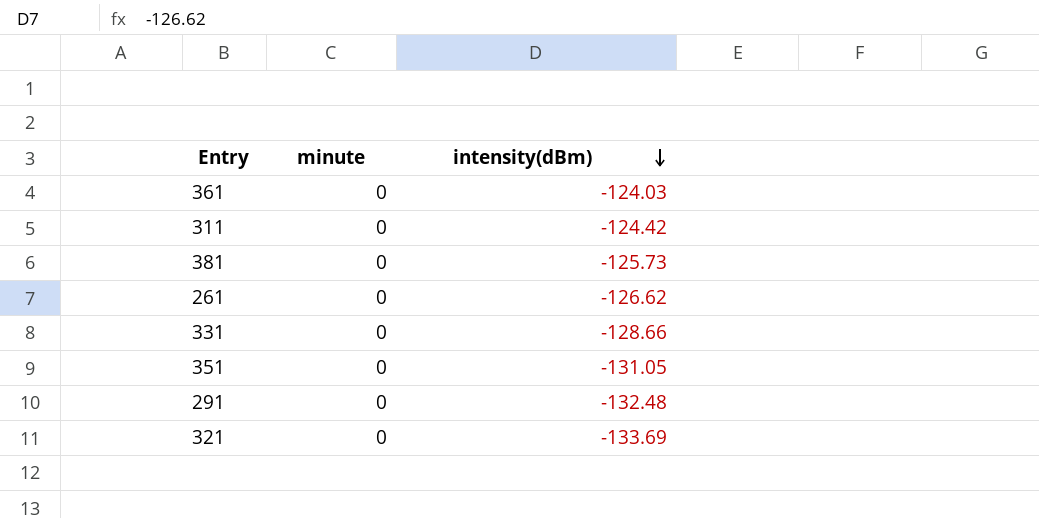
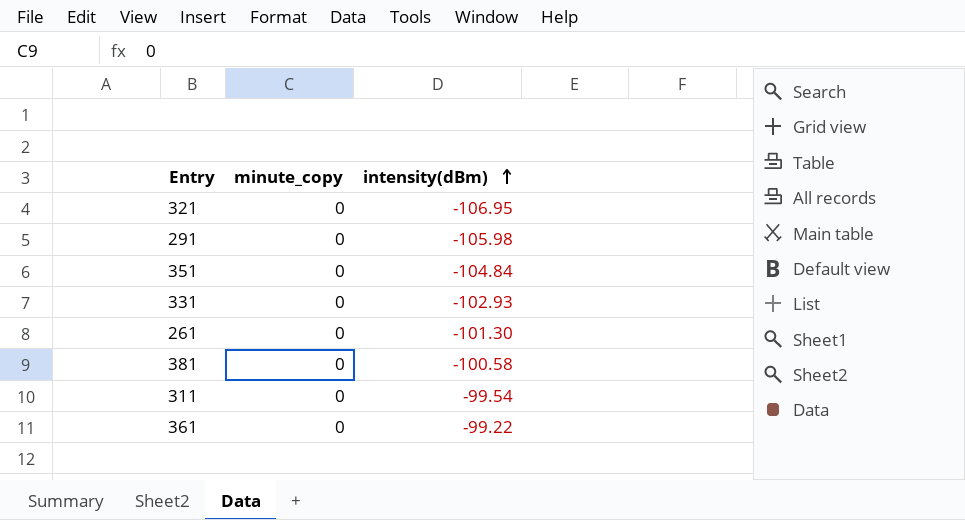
row order: intensity(dBm) descending -> intensity(dBm) ascending
column name: minute -> minute_copy
321 | intensity(dBm): -133.69 -> -106.95
291 | intensity(dBm): -132.48 -> -105.98
351 | intensity(dBm): -131.05 -> -104.84
331 | intensity(dBm): -128.66 -> -102.93
261 | intensity(dBm): -126.62 -> -101.30
381 | intensity(dBm): -125.73 -> -100.58
311 | intensity(dBm): -124.42 -> -99.54
361 | intensity(dBm): -124.03 -> -99.22

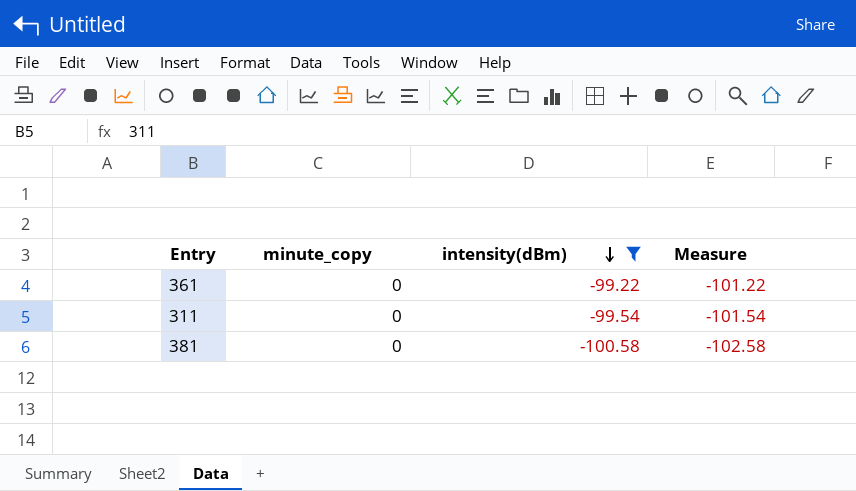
filter: none -> intensity(dBm) >= -100.58
row order: intensity(dBm) ascending -> intensity(dBm) descending
column Measure | formula: none -> [intensity(dBm)] - 2

